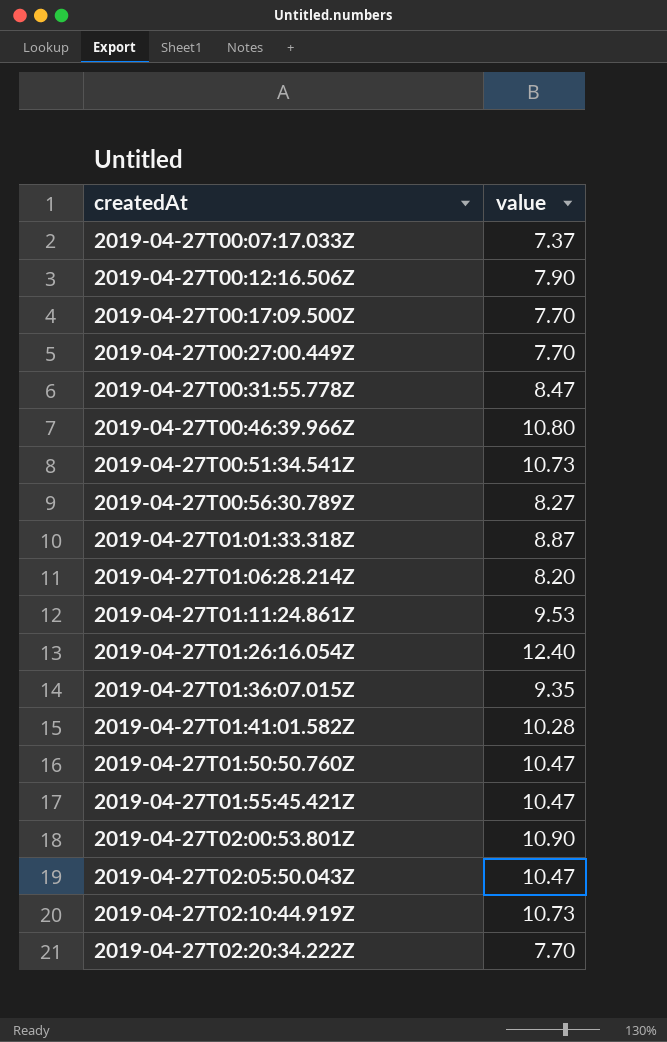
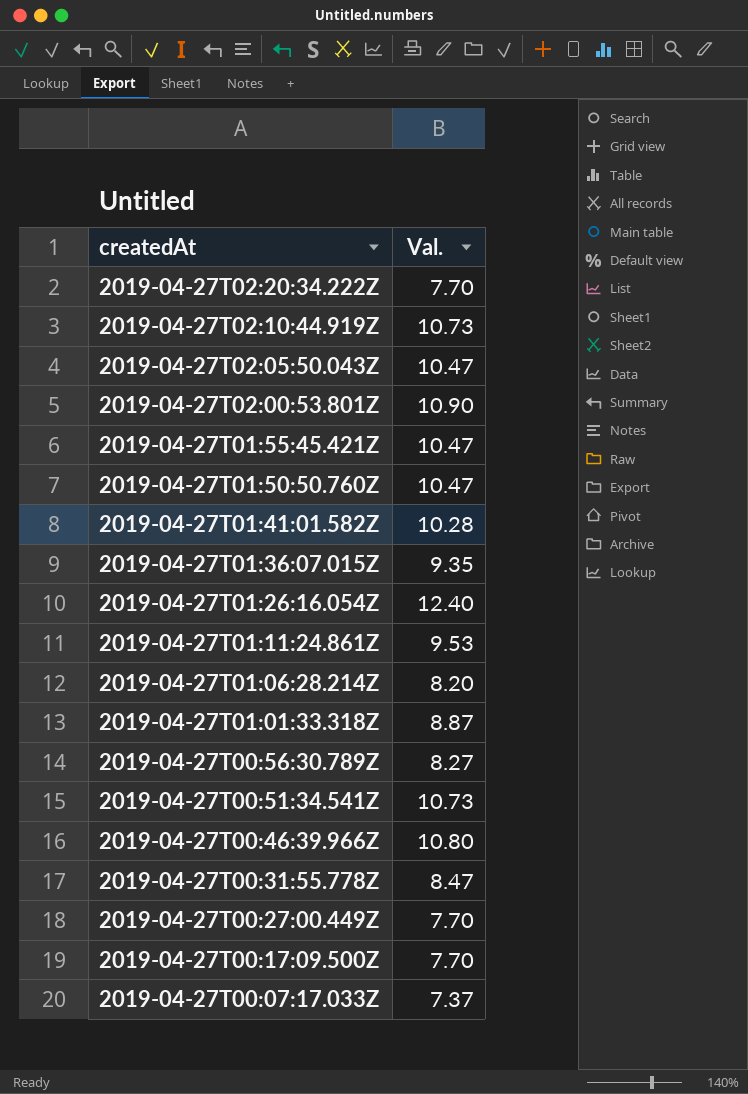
row order: createdAt ascending -> createdAt descending
column name: value -> Val.
row 2019-04-27T00:12:16.506Z: 7.90 -> none

